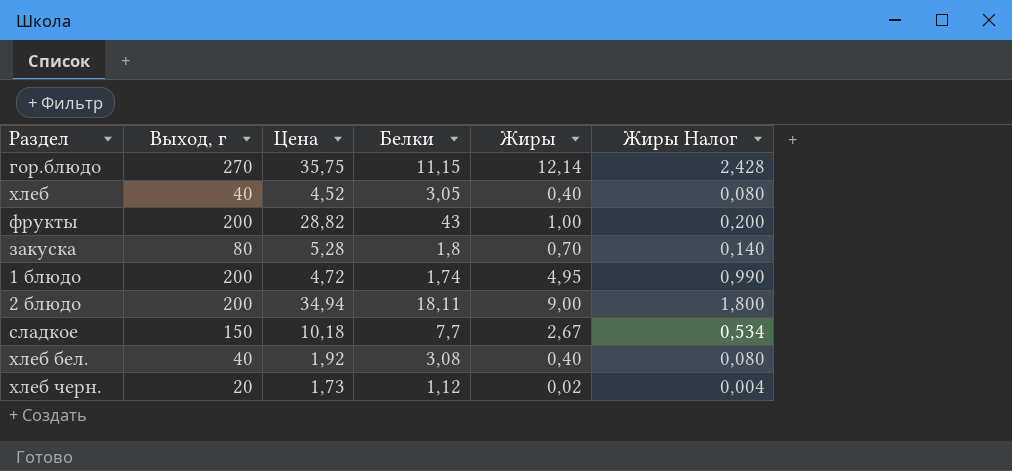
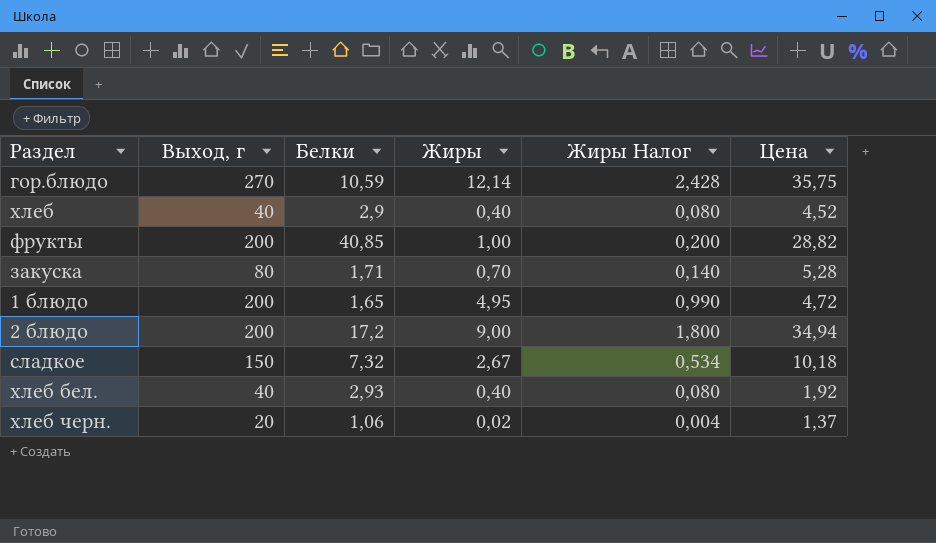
column Цена | position: 3 -> 6
гор.блюдо | Белки: 11,15 -> 10,59
хлеб | Белки: 3,05 -> 2,9
фрукты | Белки: 43 -> 40,85
закуска | Белки: 1,8 -> 1,71
1 блюдо | Белки: 1,74 -> 1,65
2 блюдо | Белки: 18,11 -> 17,2
сладкое | Белки: 7,7 -> 7,32
хлеб бел. | Белки: 3,08 -> 2,93
хлеб черн. | Белки: 1,12 -> 1,06
хлеб черн. | Цена: 1,73 -> 1,37

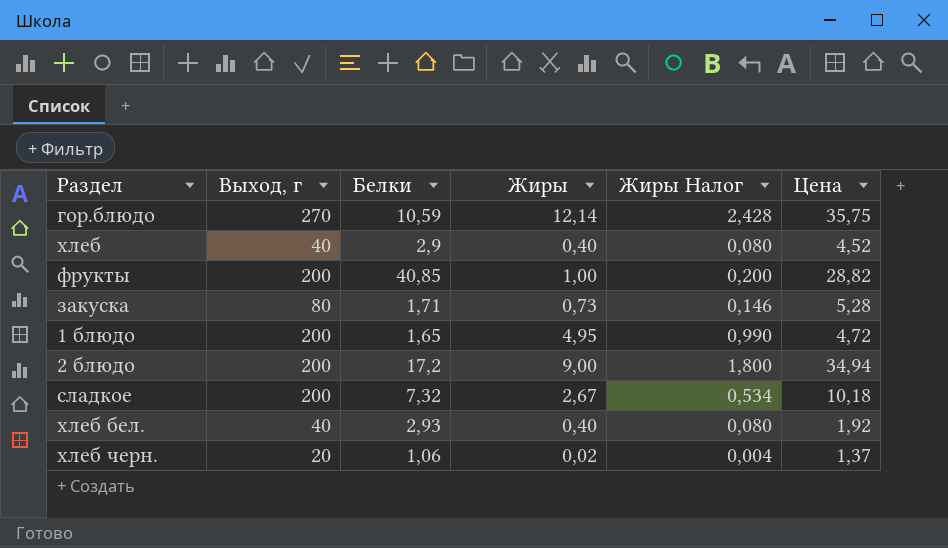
закуска | Жиры: 0,70 -> 0,73
закуска | Жиры Налог: 0,140 -> 0,146
сладкое | Выход, г: 150 -> 200

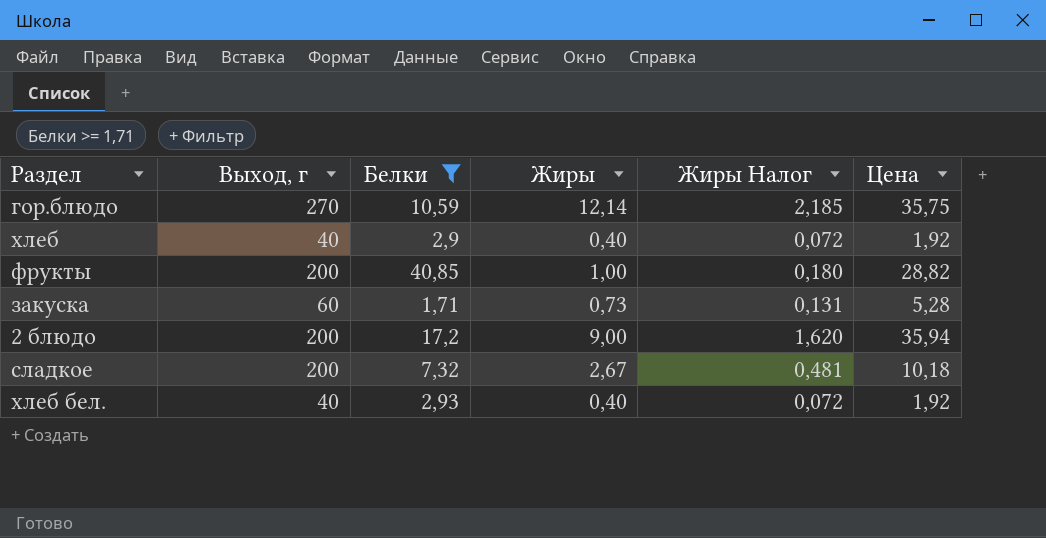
filter: none -> Белки >= 1,71
column Жиры Налог | formula: [Жиры] * 0,2 -> [Жиры] * 0,18
хлеб | Цена: 4,52 -> 1,92
закуска | Выход, г: 80 -> 60
2 блюдо | Цена: 34,94 -> 35,94

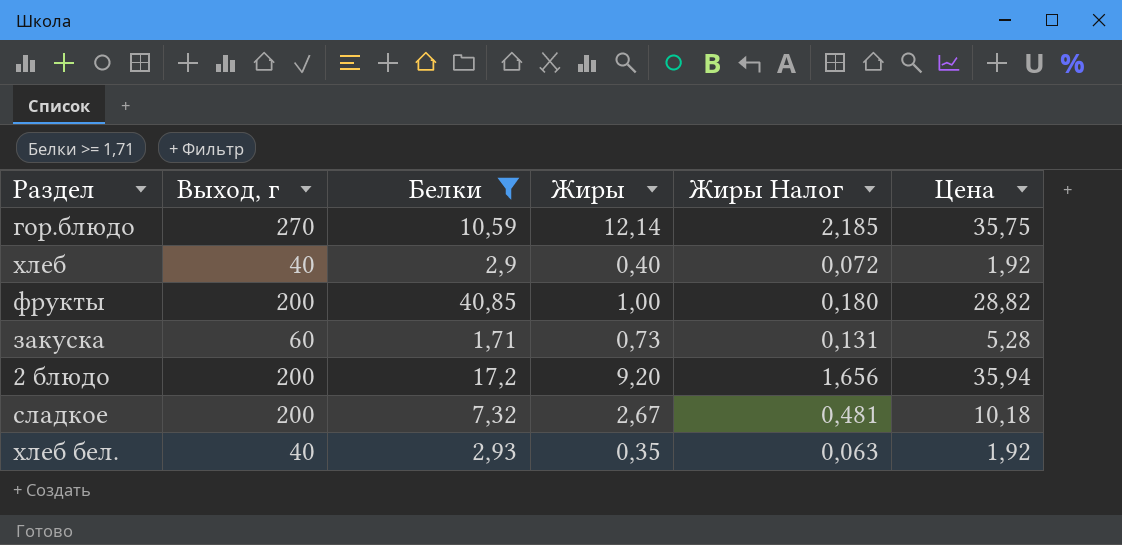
2 блюдо | Жиры: 9,00 -> 9,20
2 блюдо | Жиры Налог: 1,620 -> 1,656
хлеб бел. | Жиры: 0,40 -> 0,35
хлеб бел. | Жиры Налог: 0,072 -> 0,063

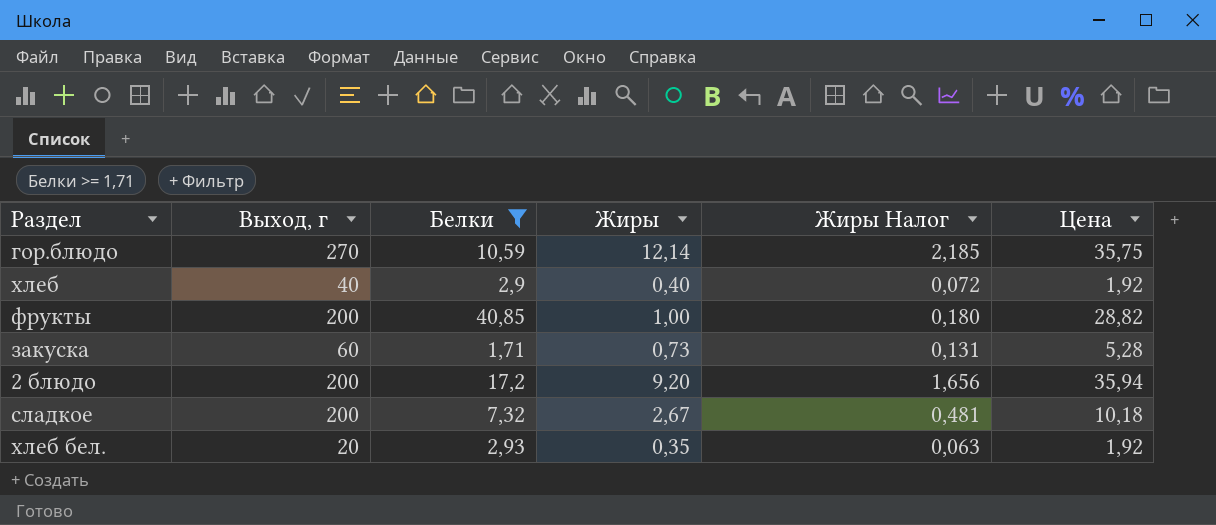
хлеб бел. | Выход, г: 40 -> 20

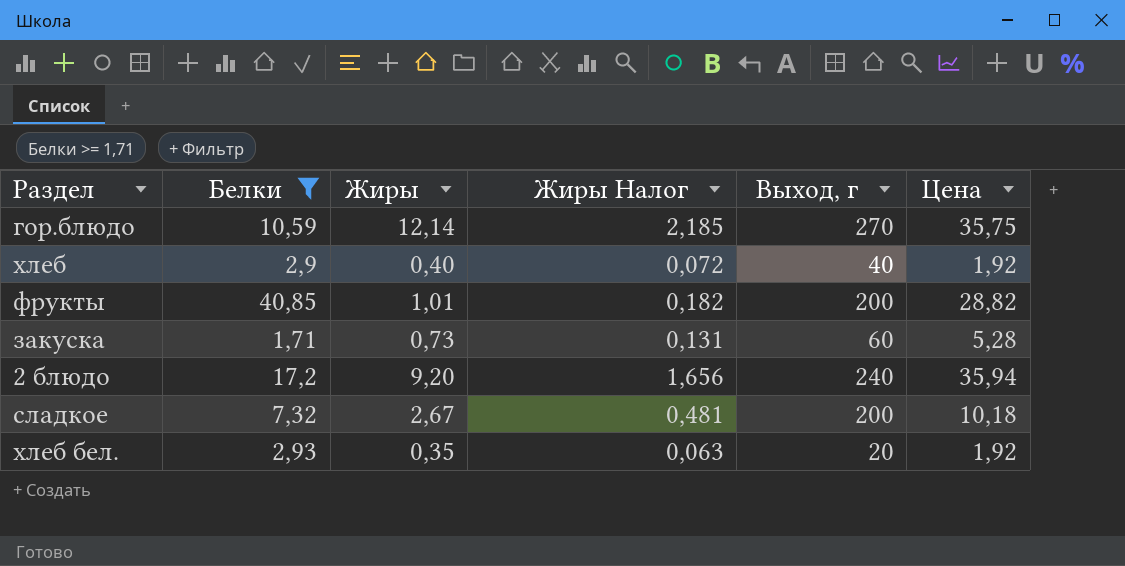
column Выход, г | position: 2 -> 5
фрукты | Жиры: 1,00 -> 1,01
фрукты | Жиры Налог: 0,180 -> 0,182
2 блюдо | Выход, г: 200 -> 240

